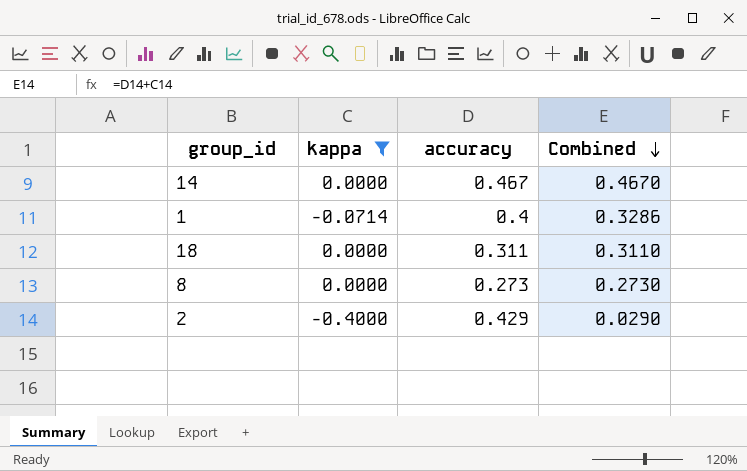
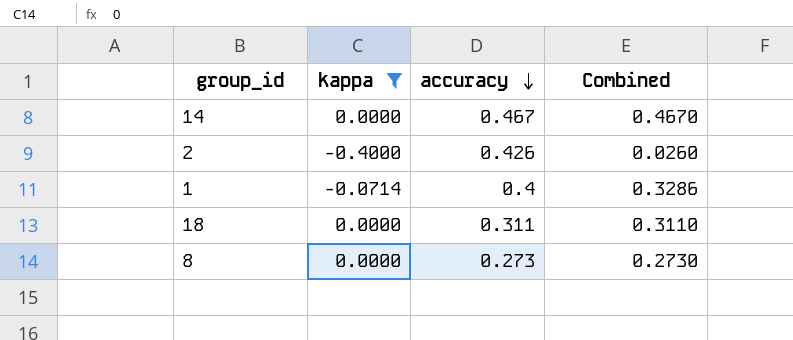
row order: Combined descending -> accuracy descending
2 | accuracy: 0.429 -> 0.426
2 | Combined: 0.0290 -> 0.0260

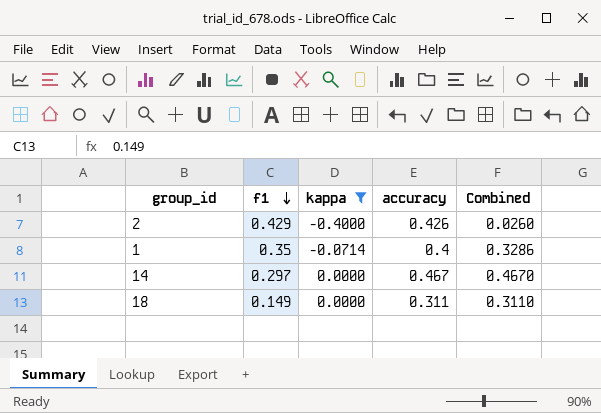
row order: accuracy descending -> f1 descending
column f1 | position: none -> 2
row 8: 0.0000 | 0.273 | 0.2730 -> none

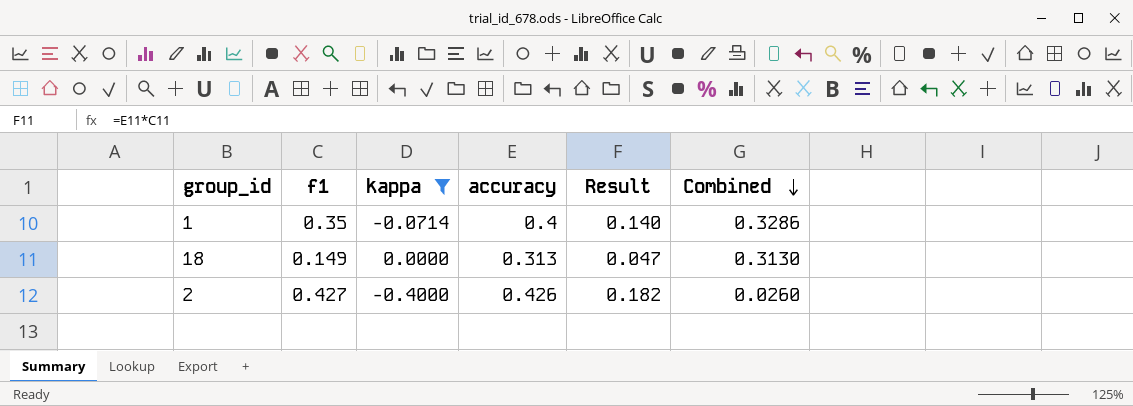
row order: f1 descending -> Combined descending
column Result | formula: none -> [f1] * [accuracy]
row 14: 0.297 | 0.0000 | 0.467 | 0.4670 -> none
18 | accuracy: 0.311 -> 0.313
18 | Combined: 0.3110 -> 0.3130
2 | f1: 0.429 -> 0.427

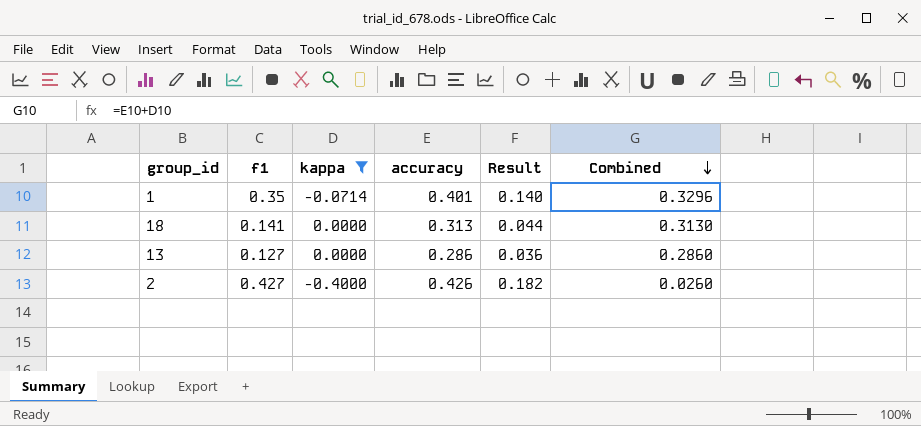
1 | accuracy: 0.4 -> 0.401
1 | Combined: 0.3286 -> 0.3296
18 | f1: 0.149 -> 0.141
18 | Result: 0.047 -> 0.044
row 13: none -> 0.127 | 0.0000 | 0.286 | 0.036 | 0.2860

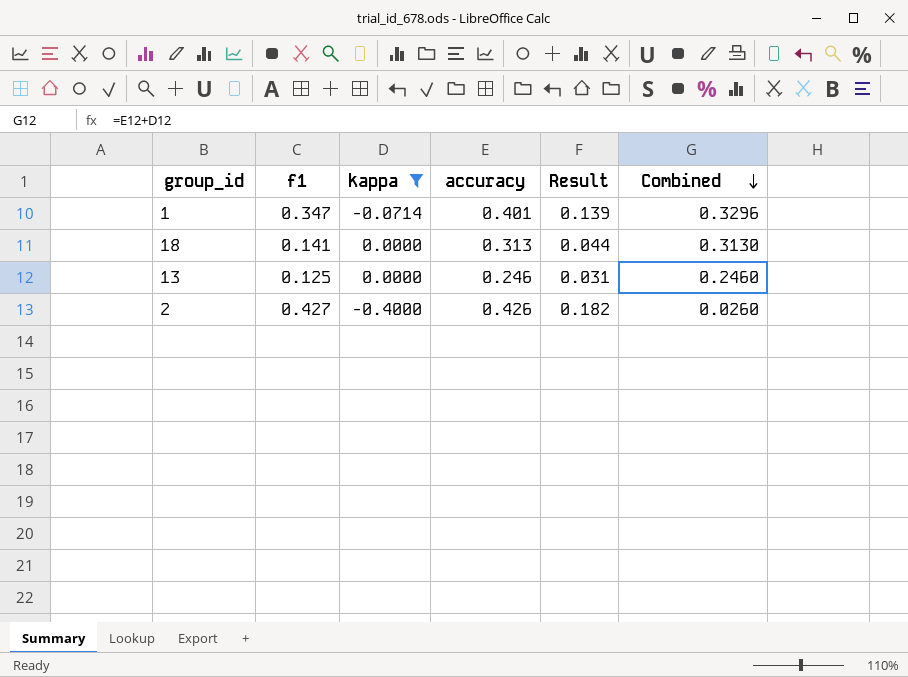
1 | f1: 0.35 -> 0.347
1 | Result: 0.140 -> 0.139
13 | f1: 0.127 -> 0.125
13 | accuracy: 0.286 -> 0.246
13 | Result: 0.036 -> 0.031
13 | Combined: 0.2860 -> 0.2460

